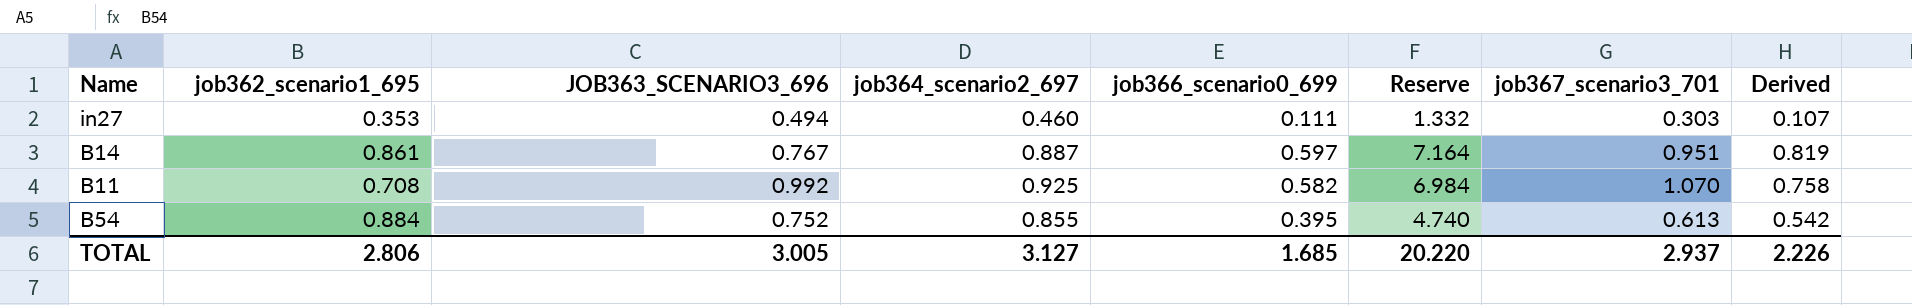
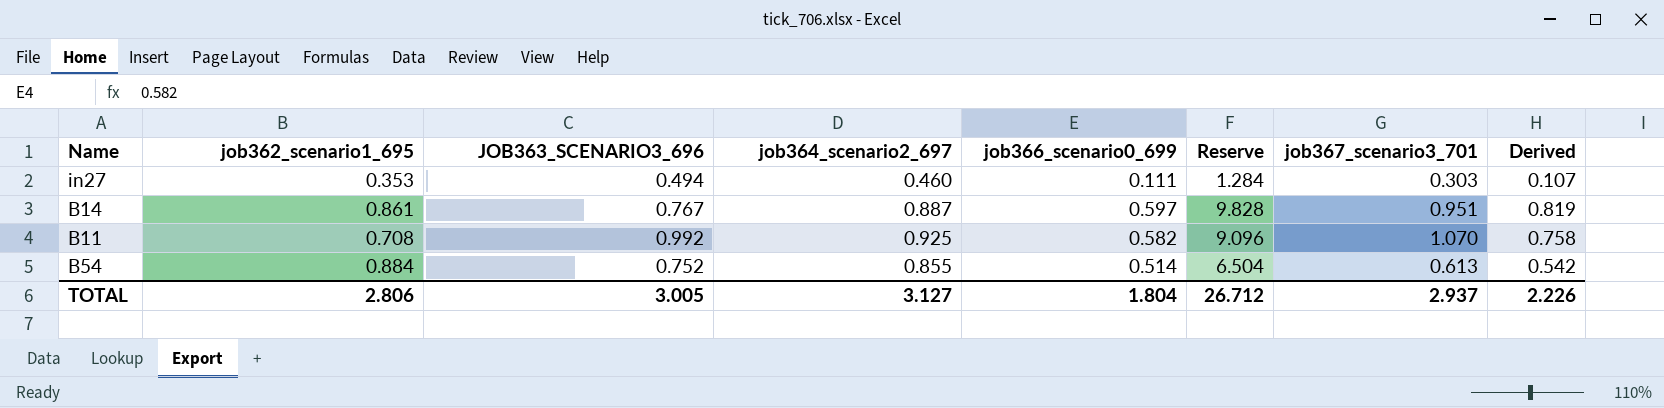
column Reserve | formula: [job366_scenario0_699] * 12 -> [Derived] * 12
B54 | job366_scenario0_699: 0.395 -> 0.514
TOTAL | job366_scenario0_699: 1.685 -> 1.804
TOTAL | Reserve: 20.220 -> 26.712

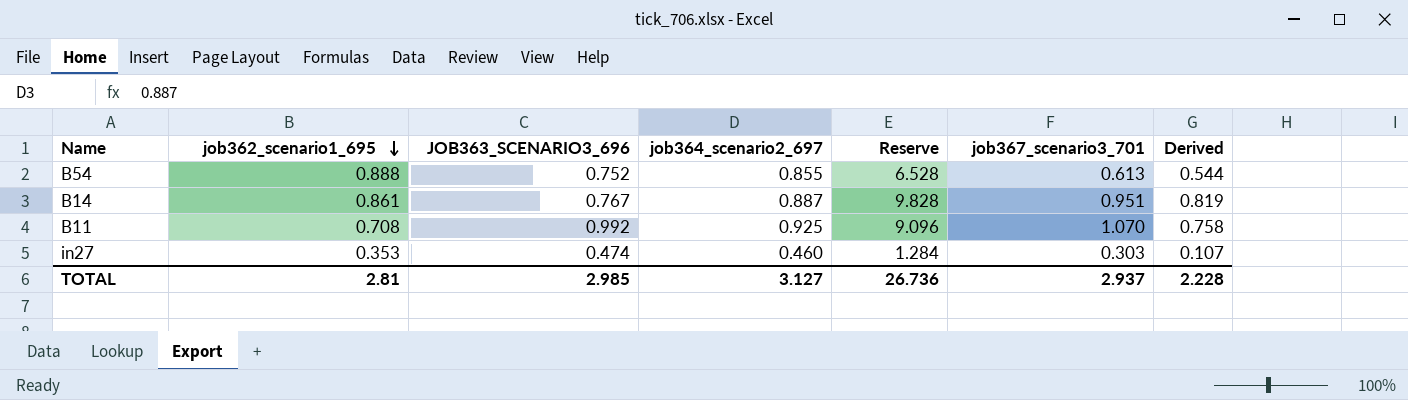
row order: none -> job362_scenario1_695 descending
column job366_scenario0_699 | position: 5 -> none
B54 | job362_scenario1_695: 0.884 -> 0.888
B54 | Reserve: 6.504 -> 6.528
B54 | Derived: 0.542 -> 0.544
in27 | JOB363_SCENARIO3_696: 0.494 -> 0.474
TOTAL | job362_scenario1_695: 2.806 -> 2.81
TOTAL | JOB363_SCENARIO3_696: 3.005 -> 2.985
TOTAL | Reserve: 26.712 -> 26.736
TOTAL | Derived: 2.226 -> 2.228

